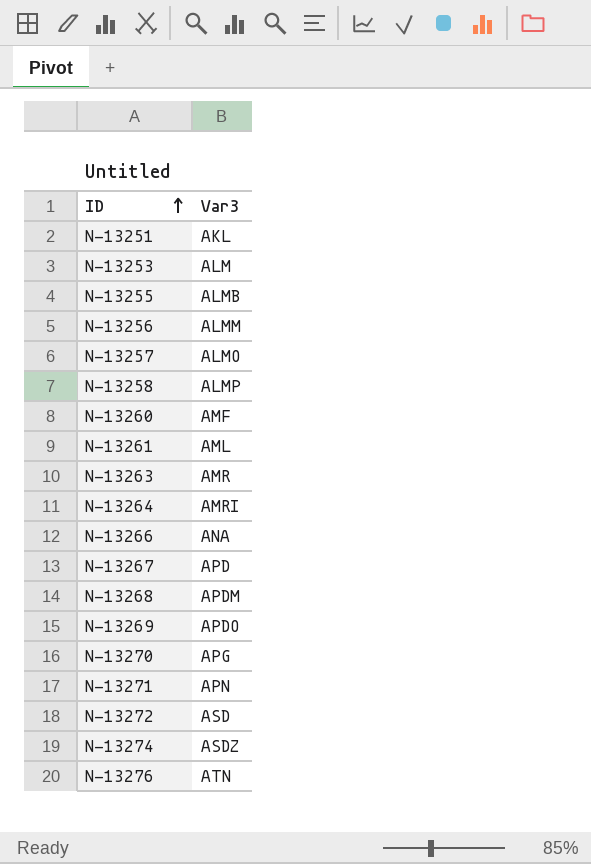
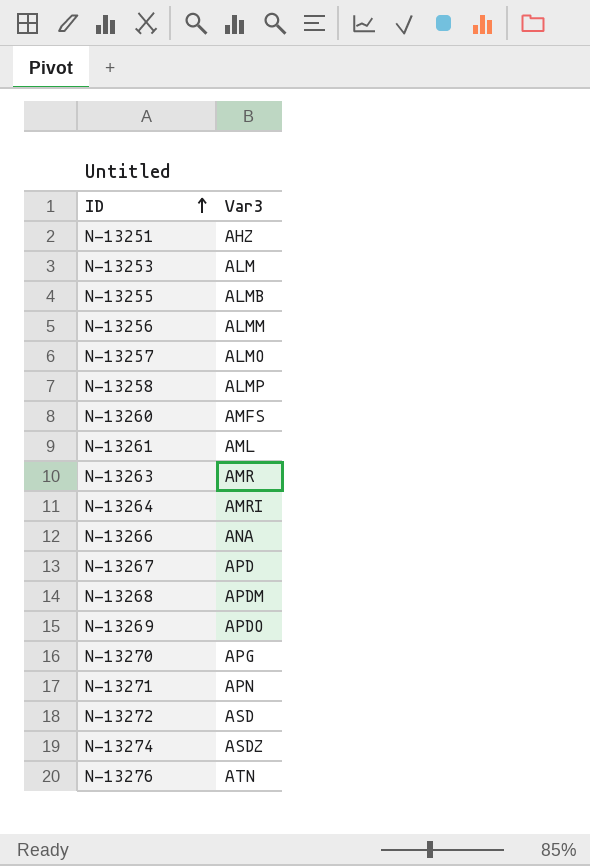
N-13251 | Var3: AKL -> AHZ
N-13260 | Var3: AMF -> AMFS

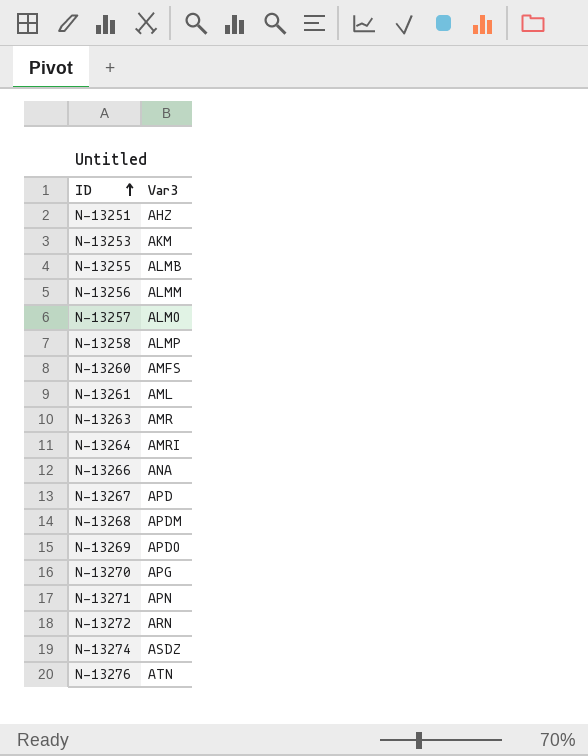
N-13253 | Var3: ALM -> AKM
N-13272 | Var3: ASD -> ARN

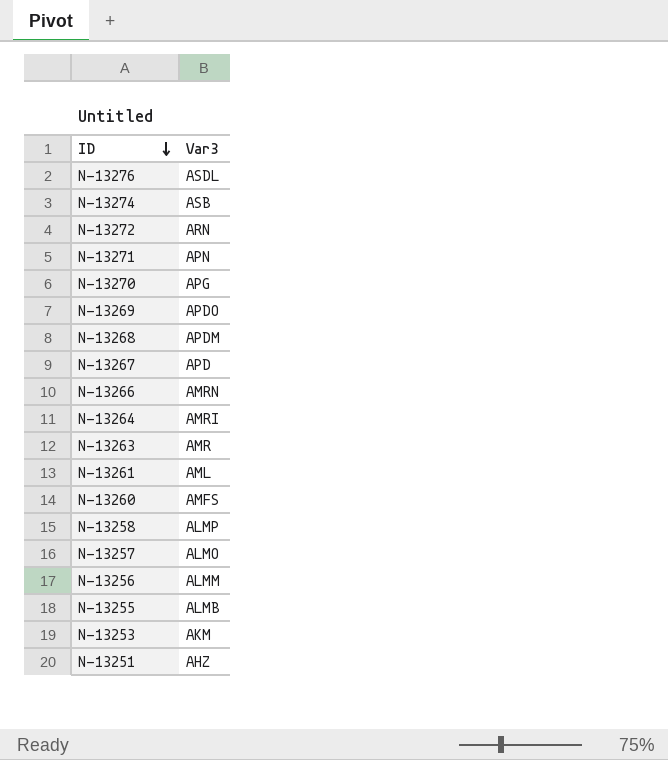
row order: ID ascending -> ID descending
N-13276 | Var3: ATN -> ASDL
N-13274 | Var3: ASDZ -> ASB
N-13266 | Var3: ANA -> AMRN

